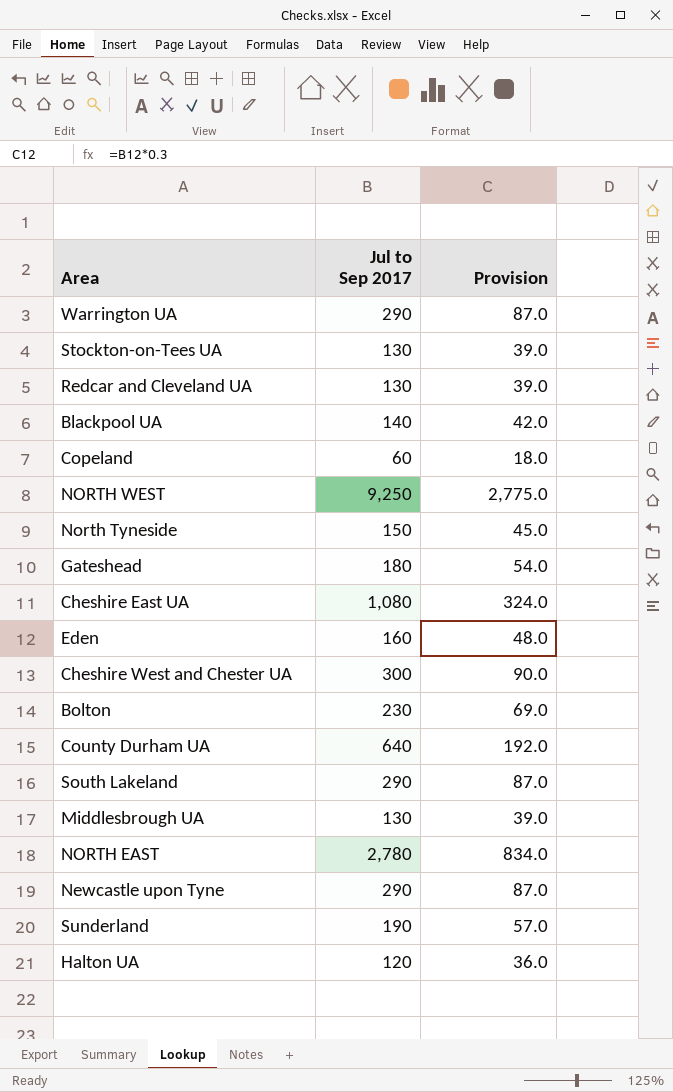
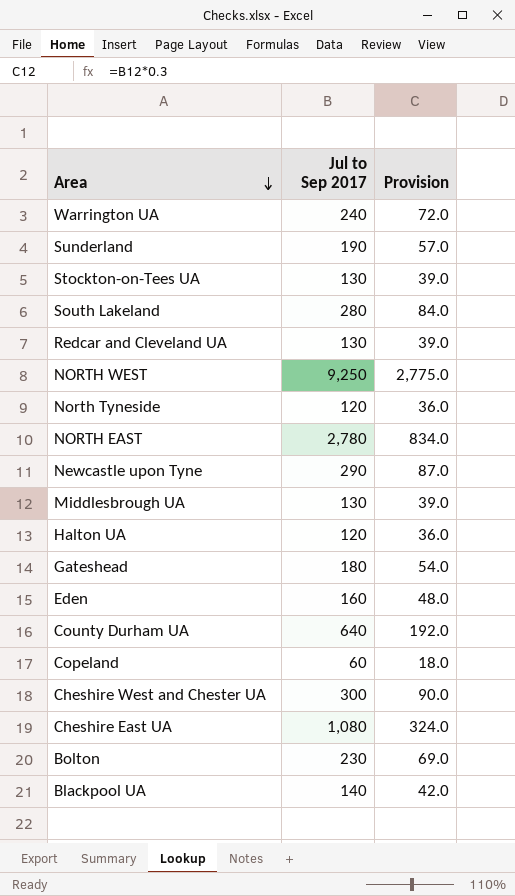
row order: none -> Area descending
Warrington UA | Jul to Sep 2017: 290 -> 240
Warrington UA | Provision: 87.0 -> 72.0
South Lakeland | Jul to Sep 2017: 290 -> 280
South Lakeland | Provision: 87.0 -> 84.0
North Tyneside | Jul to Sep 2017: 150 -> 120
North Tyneside | Provision: 45.0 -> 36.0

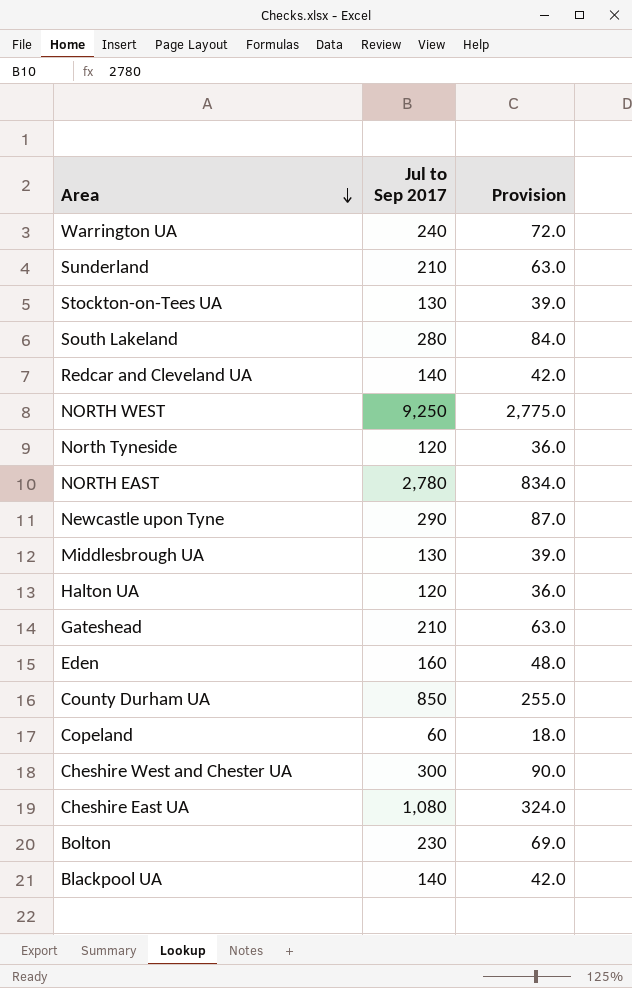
Sunderland | Jul to Sep 2017: 190 -> 210
Sunderland | Provision: 57.0 -> 63.0
Redcar and Cleveland UA | Jul to Sep 2017: 130 -> 140
Redcar and Cleveland UA | Provision: 39.0 -> 42.0
Gateshead | Jul to Sep 2017: 180 -> 210
Gateshead | Provision: 54.0 -> 63.0
County Durham UA | Jul to Sep 2017: 640 -> 850
County Durham UA | Provision: 192.0 -> 255.0

